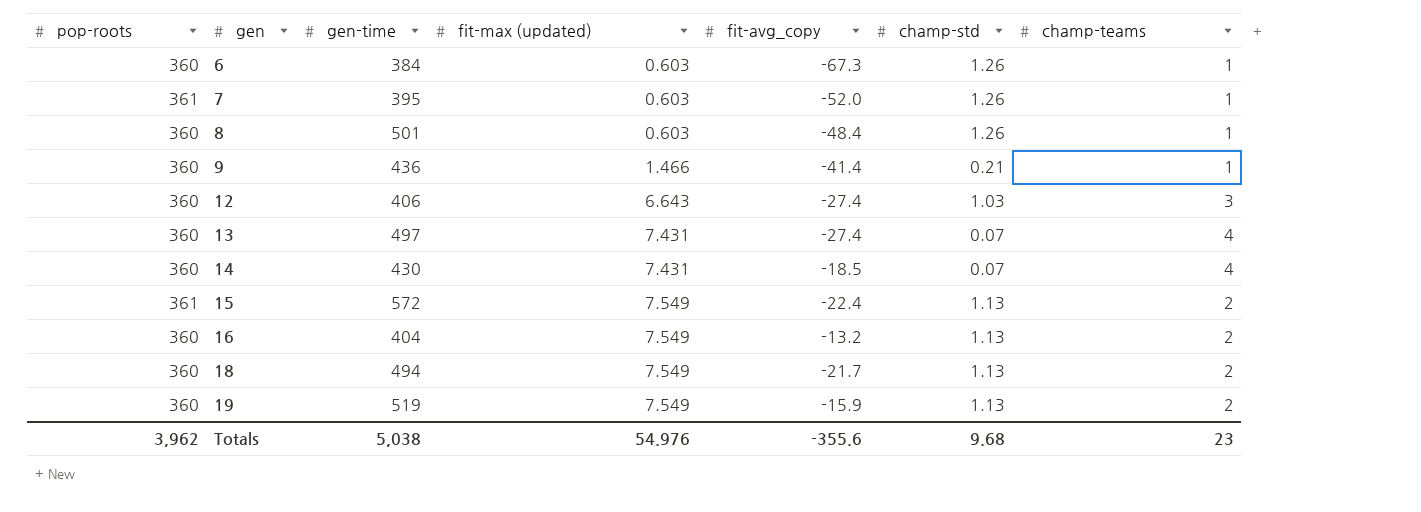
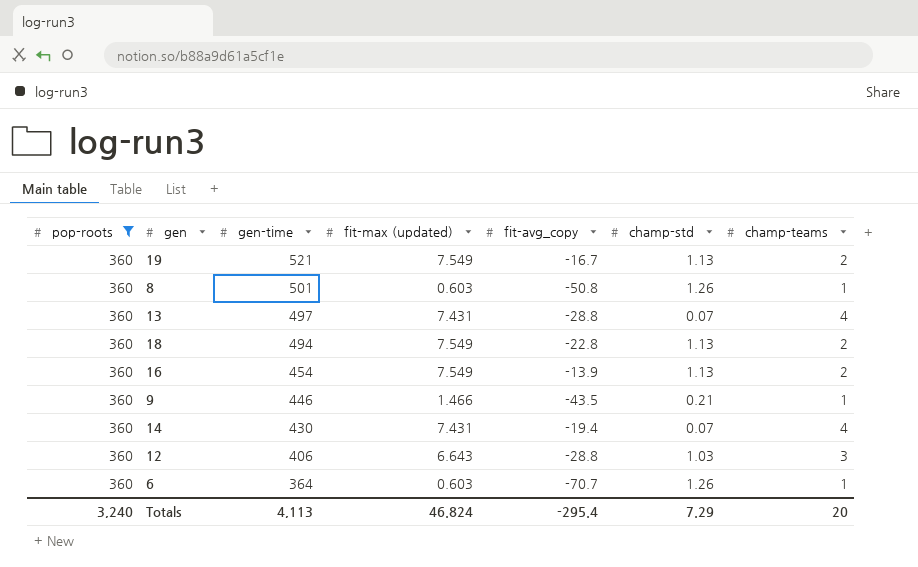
filter: none -> pop-roots = 360
row order: gen ascending -> gen-time descending
19 | gen-time: 519 -> 521
19 | fit-avg_copy: -15.9 -> -16.7
8 | fit-avg_copy: -48.4 -> -50.8
13 | fit-avg_copy: -27.4 -> -28.8
18 | fit-avg_copy: -21.7 -> -22.8
16 | gen-time: 404 -> 454
16 | fit-avg_copy: -13.2 -> -13.9
9 | gen-time: 436 -> 446
9 | fit-avg_copy: -41.4 -> -43.5
14 | fit-avg_copy: -18.5 -> -19.4
12 | fit-avg_copy: -27.4 -> -28.8
6 | gen-time: 384 -> 364
6 | fit-avg_copy: -67.3 -> -70.7
Totals | pop-roots: 3,962 -> 3,240
Totals | gen-time: 5,038 -> 4,113
Totals | fit-max (updated): 54.976 -> 46.824
Totals | fit-avg_copy: -355.6 -> -295.4
Totals | champ-std: 9.68 -> 7.29
Totals | champ-teams: 23 -> 20

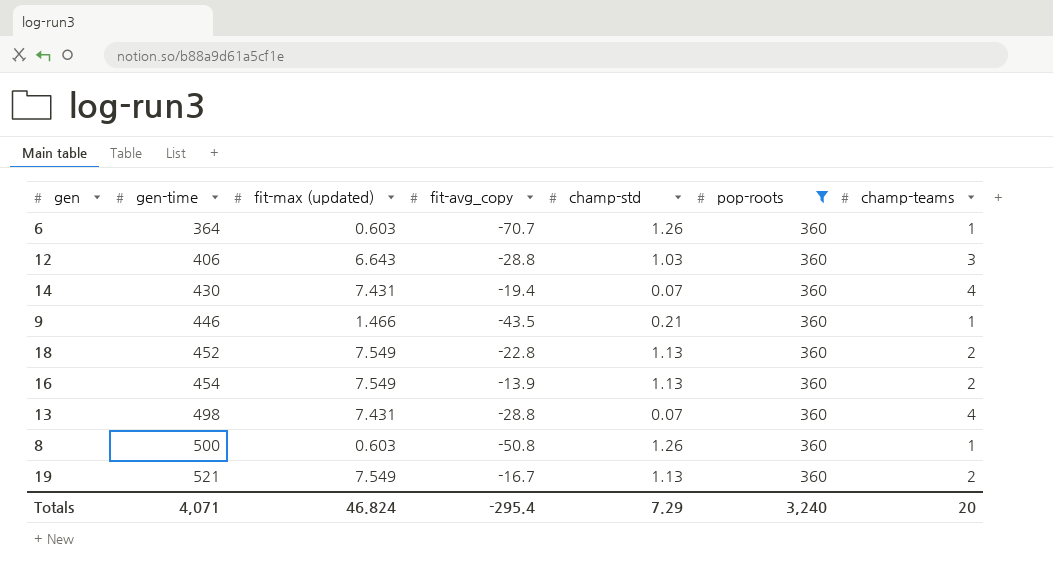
row order: gen-time descending -> gen-time ascending
column pop-roots | position: 1 -> 6
18 | gen-time: 494 -> 452
13 | gen-time: 497 -> 498
8 | gen-time: 501 -> 500
Totals | gen-time: 4,113 -> 4,071

